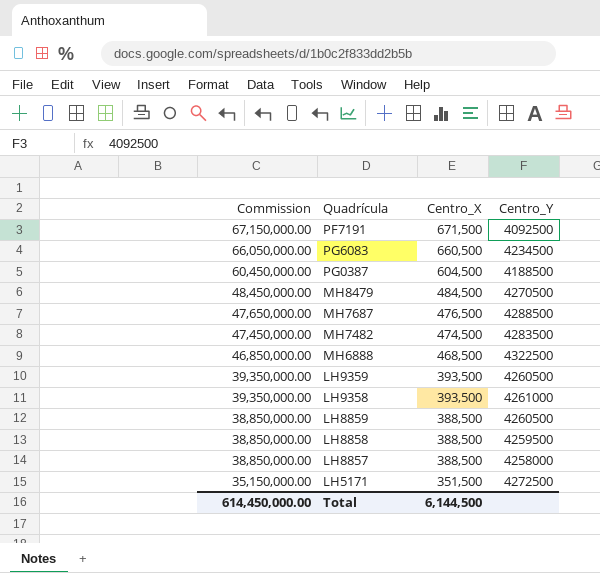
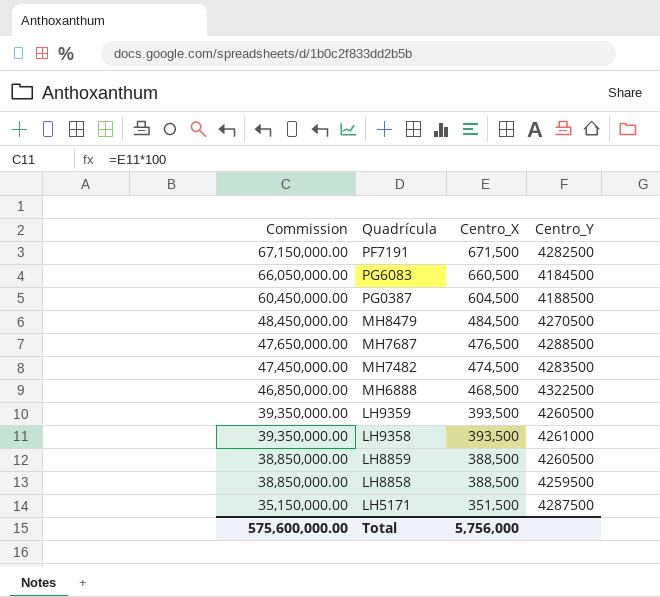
row LH8857: 38,850,000.00 | 388,500 | 4258000 -> none
PF7191 | Centro_Y: 4092500 -> 4282500
PG6083 | Centro_Y: 4234500 -> 4184500
LH5171 | Centro_Y: 4272500 -> 4287500
Total | Commission: 614,450,000.00 -> 575,600,000.00
Total | Centro_X: 6,144,500 -> 5,756,000

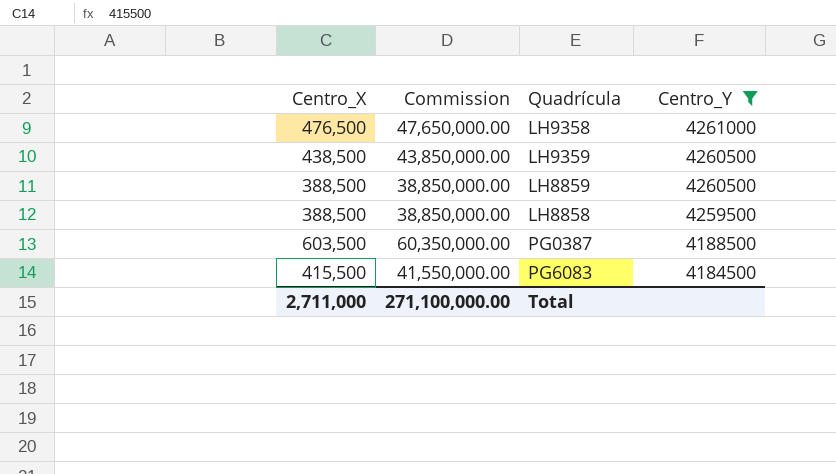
filter: none -> Centro_Y <= 4261000
row order: Commission descending -> Centro_Y descending
column Centro_X | position: 3 -> 1
LH9358 | Centro_X: 393,500 -> 476,500
LH9358 | Commission: 39,350,000.00 -> 47,650,000.00
LH9359 | Centro_X: 393,500 -> 438,500
LH9359 | Commission: 39,350,000.00 -> 43,850,000.00
PG0387 | Centro_X: 604,500 -> 603,500
PG0387 | Commission: 60,450,000.00 -> 60,350,000.00
PG6083 | Centro_X: 660,500 -> 415,500
PG6083 | Commission: 66,050,000.00 -> 41,550,000.00
Total | Centro_X: 5,756,000 -> 2,711,000
Total | Commission: 575,600,000.00 -> 271,100,000.00

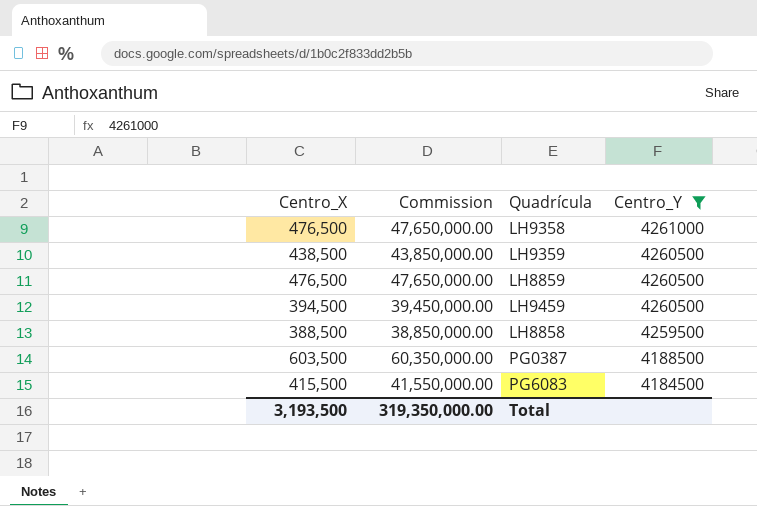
LH8859 | Centro_X: 388,500 -> 476,500
LH8859 | Commission: 38,850,000.00 -> 47,650,000.00
row LH9459: none -> 394,500 | 39,450,000.00 | 4260500
Total | Centro_X: 2,711,000 -> 3,193,500
Total | Commission: 271,100,000.00 -> 319,350,000.00

